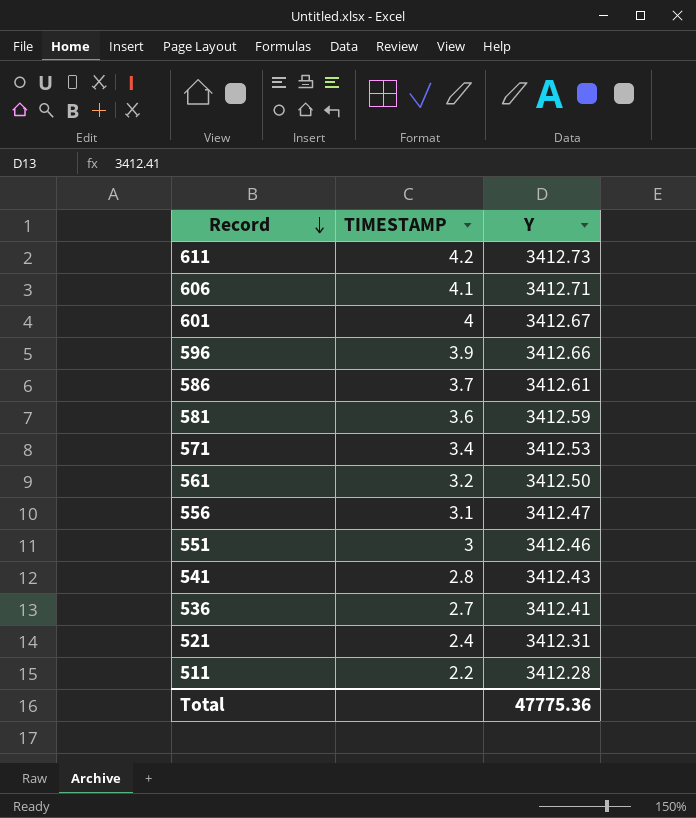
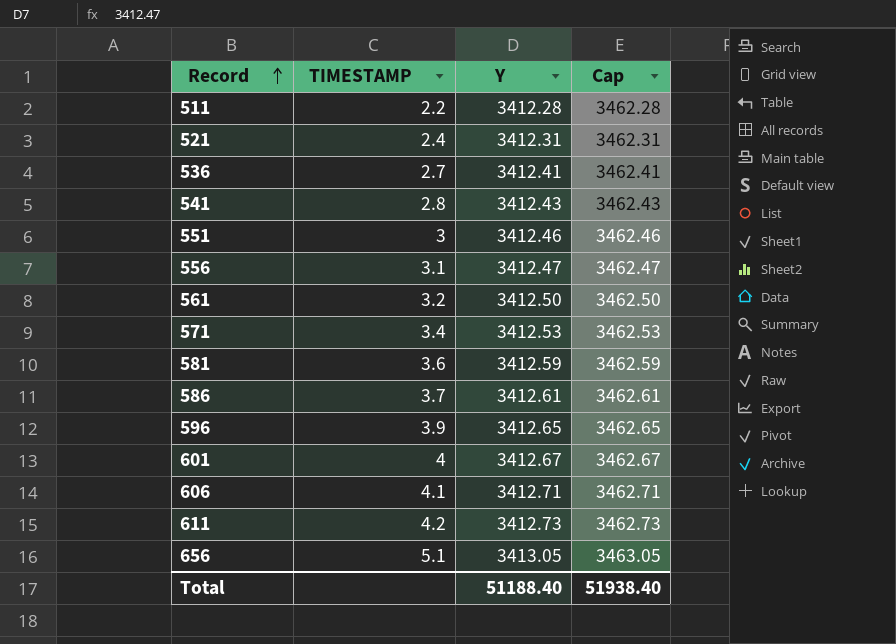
row order: Record descending -> Record ascending
column Cap | formula: none -> [Y] + 50
596 | Y: 3412.66 -> 3412.65
row 656: none -> 5.1 | 3413.05 | 3463.05
Total | Y: 47775.36 -> 51188.40

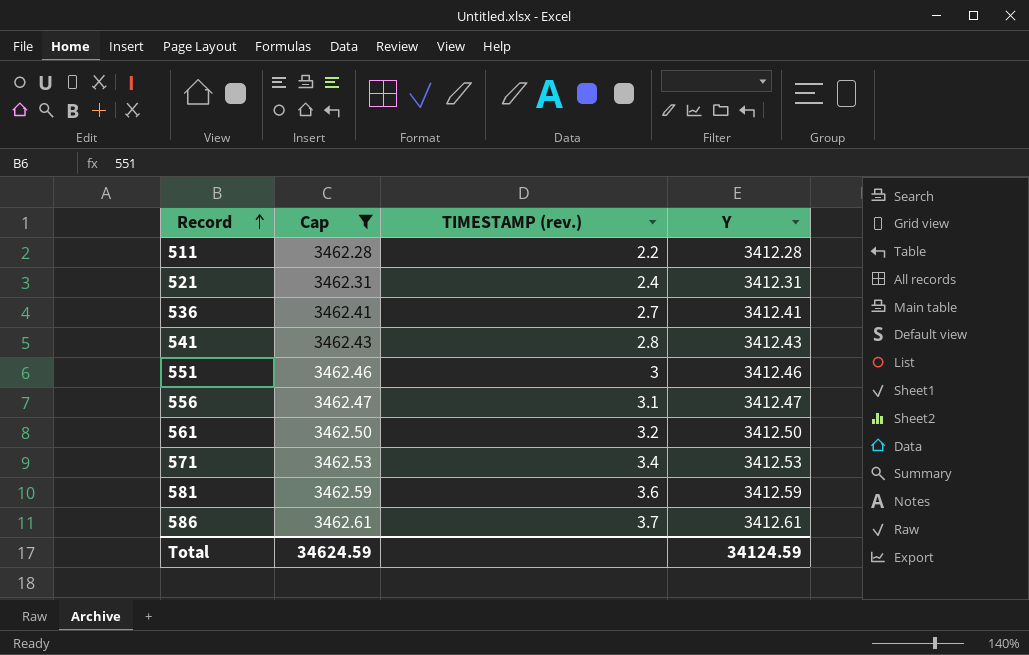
filter: none -> Cap <= 3462.61
column Cap | position: 4 -> 2
column name: TIMESTAMP -> TIMESTAMP (rev.)
Total | Cap: 51938.40 -> 34624.59
Total | Y: 51188.40 -> 34124.59

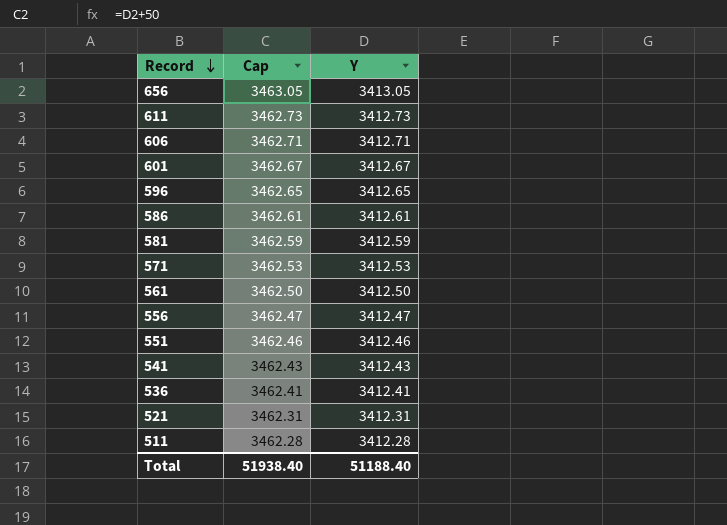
filter: Cap <= 3462.61 -> none
row order: Record ascending -> Record descending
column TIMESTAMP (rev.) | position: 3 -> none
Total | Cap: 34624.59 -> 51938.40
Total | Y: 34124.59 -> 51188.40

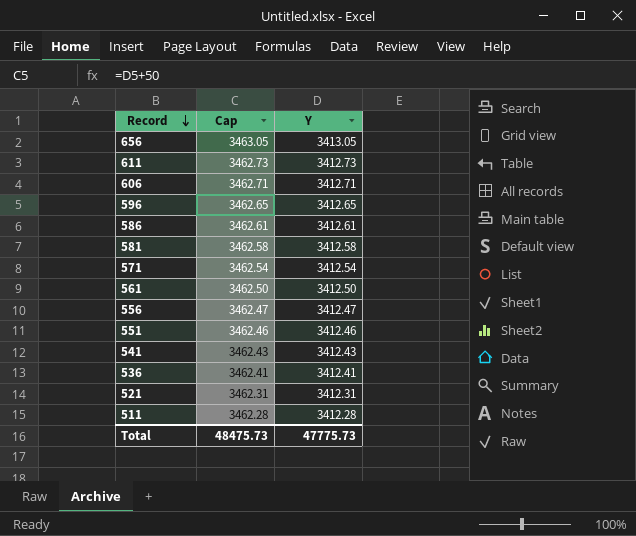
row 601: 3462.67 | 3412.67 -> none
581 | Cap: 3462.59 -> 3462.58
581 | Y: 3412.59 -> 3412.58
571 | Cap: 3462.53 -> 3462.54
571 | Y: 3412.53 -> 3412.54
Total | Cap: 51938.40 -> 48475.73
Total | Y: 51188.40 -> 47775.73

